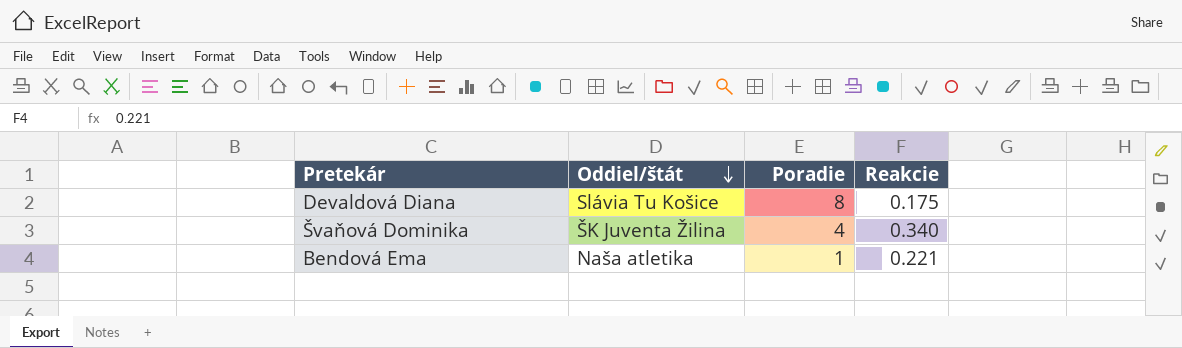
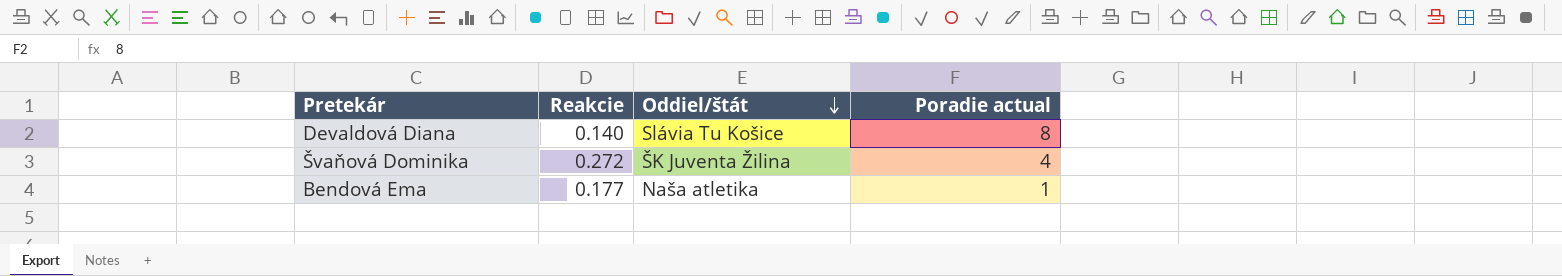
column Reakcie | position: 4 -> 2
column name: Poradie -> Poradie actual
Devaldová Diana | Reakcie: 0.175 -> 0.140
Švaňová Dominika | Reakcie: 0.340 -> 0.272
Bendová Ema | Reakcie: 0.221 -> 0.177

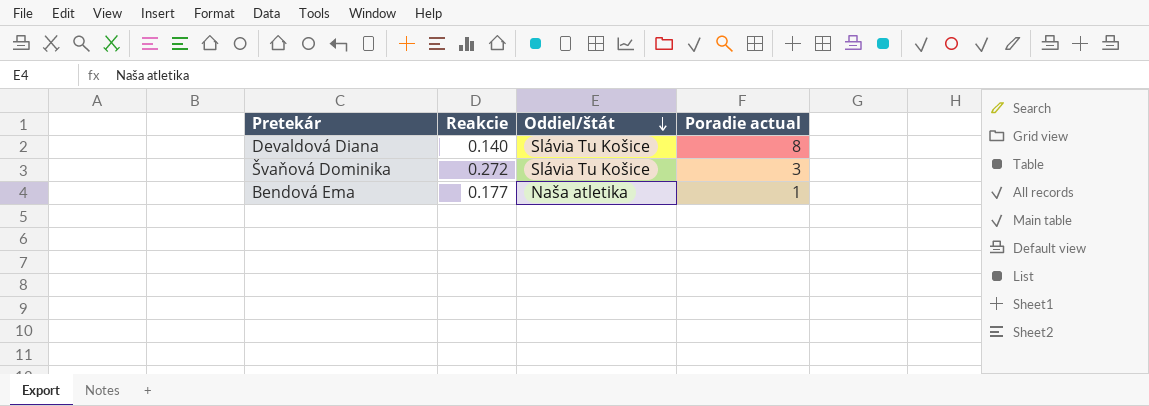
Švaňová Dominika | Oddiel/štát: ŠK Juventa Žilina -> Slávia Tu Košice
Švaňová Dominika | Poradie actual: 4 -> 3

